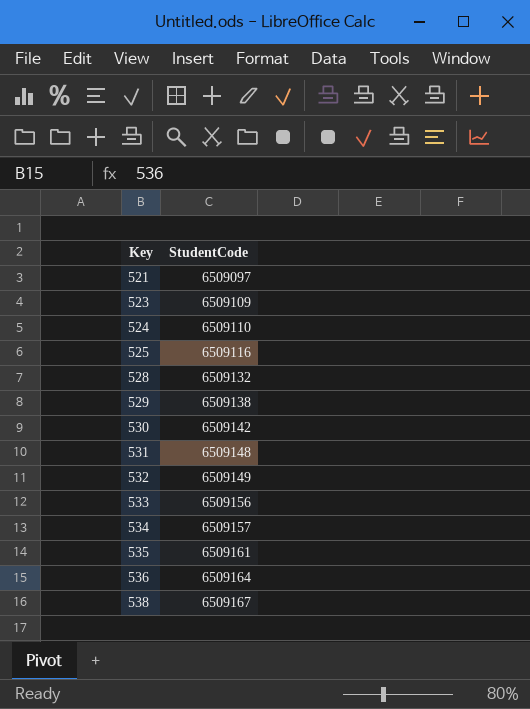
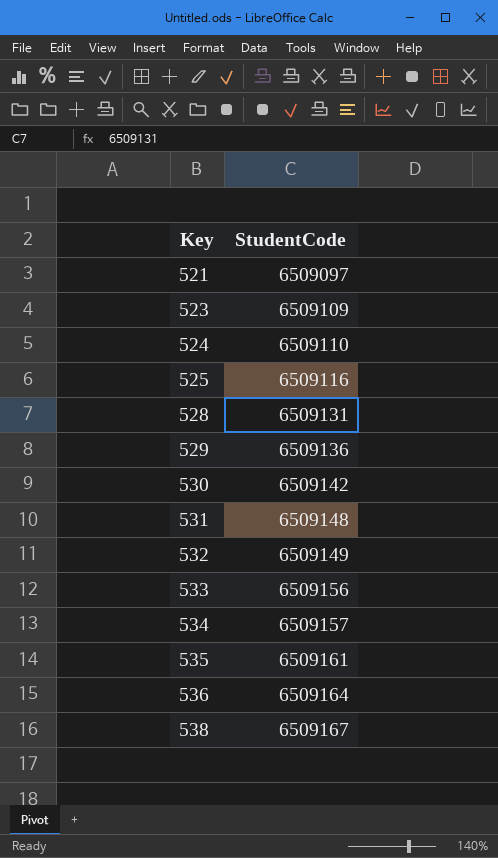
528 | StudentCode: 6509132 -> 6509131
529 | StudentCode: 6509138 -> 6509136

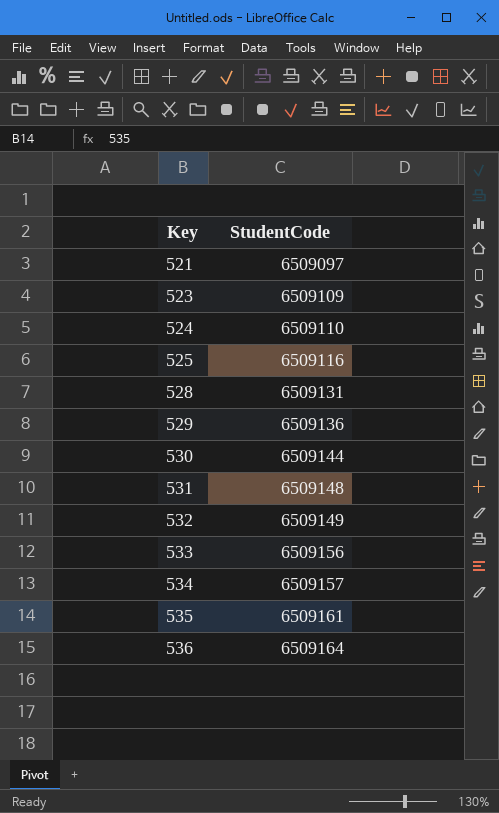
row 538: 6509167 -> none
530 | StudentCode: 6509142 -> 6509144

